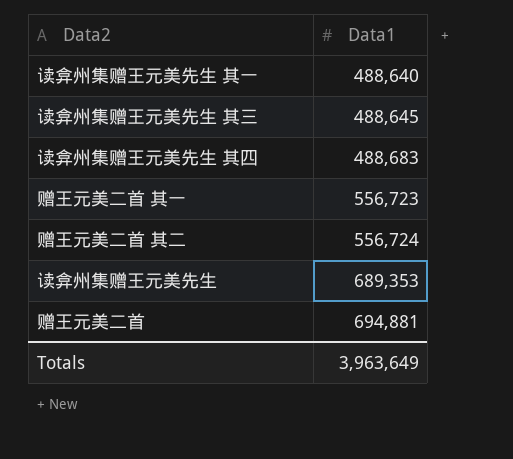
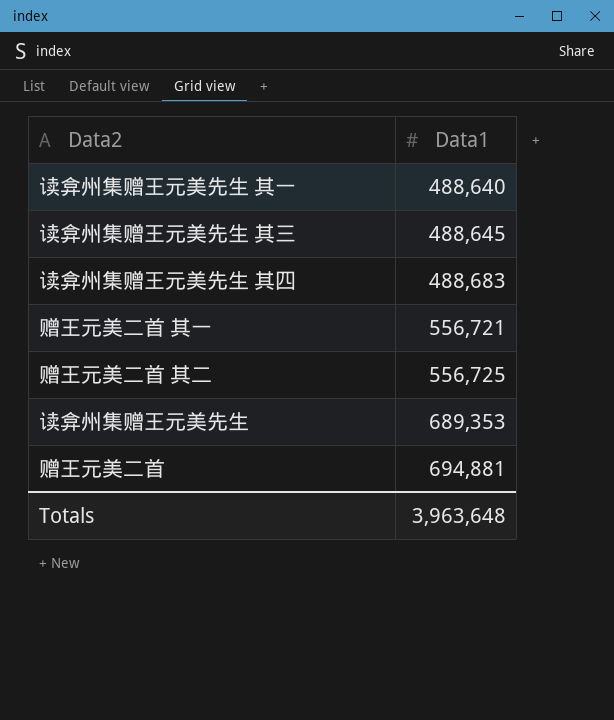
赠王元美二首 其一 | Data1: 556,723 -> 556,721
赠王元美二首 其二 | Data1: 556,724 -> 556,725
Totals | Data1: 3,963,649 -> 3,963,648

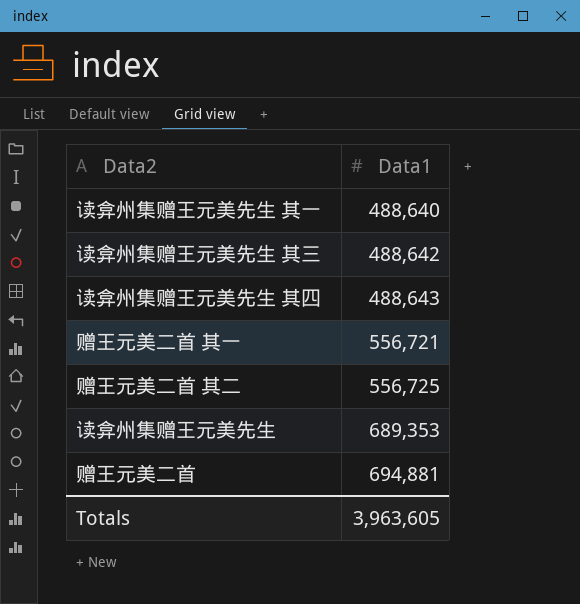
读弇州集赠王元美先生 其三 | Data1: 488,645 -> 488,642
读弇州集赠王元美先生 其四 | Data1: 488,683 -> 488,643
Totals | Data1: 3,963,648 -> 3,963,605

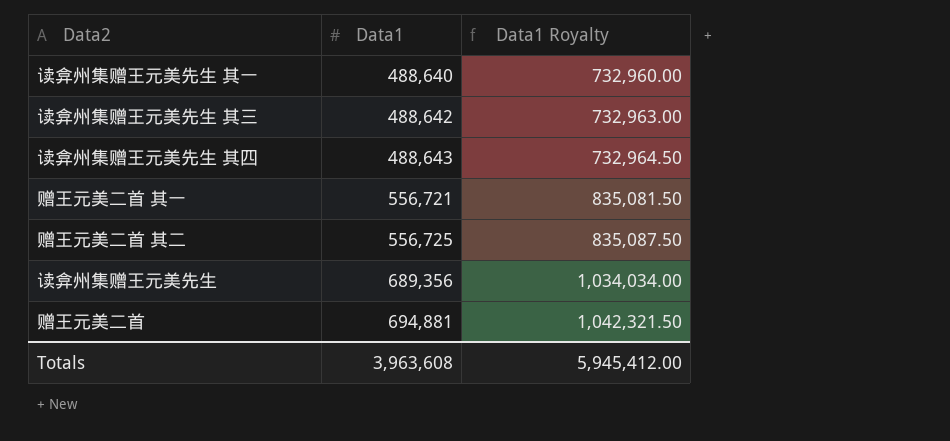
column Data1 Royalty | formula: none -> [Data1] * 1.5
读弇州集赠王元美先生 | Data1: 689,353 -> 689,356
Totals | Data1: 3,963,605 -> 3,963,608

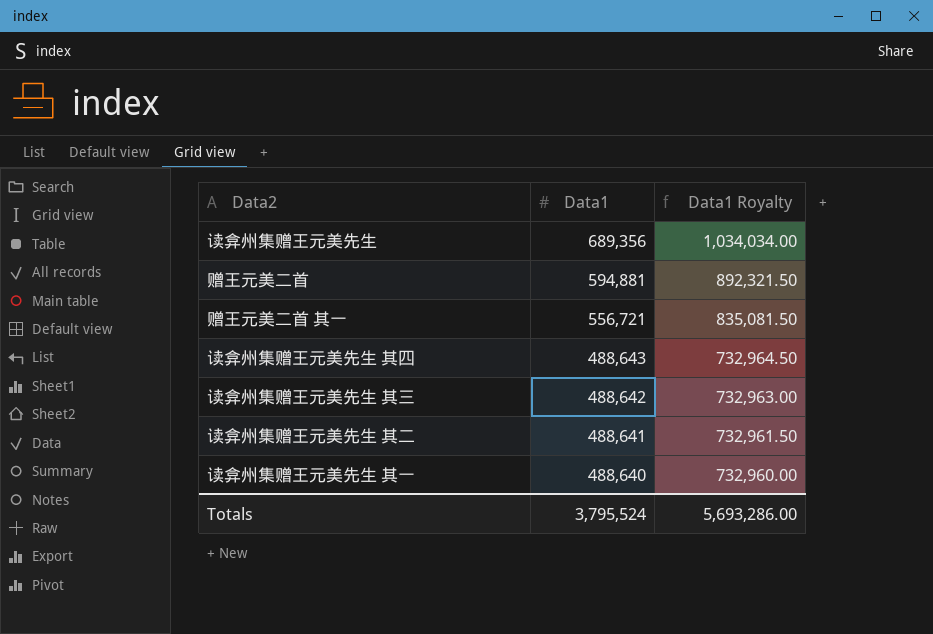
row order: Data1 ascending -> Data1 descending
row 赠王元美二首 其二: 556,725 | 835,087.50 -> none
赠王元美二首 | Data1: 694,881 -> 594,881
赠王元美二首 | Data1 Royalty: 1,042,321.50 -> 892,321.50
row 读弇州集赠王元美先生 其二: none -> 488,641 | 732,961.50
Totals | Data1: 3,963,608 -> 3,795,524
Totals | Data1 Royalty: 5,945,412.00 -> 5,693,286.00

